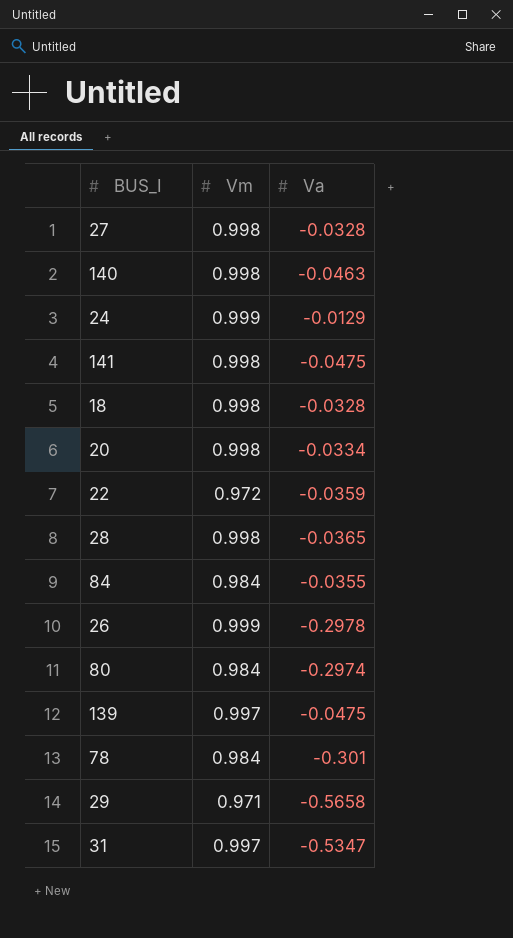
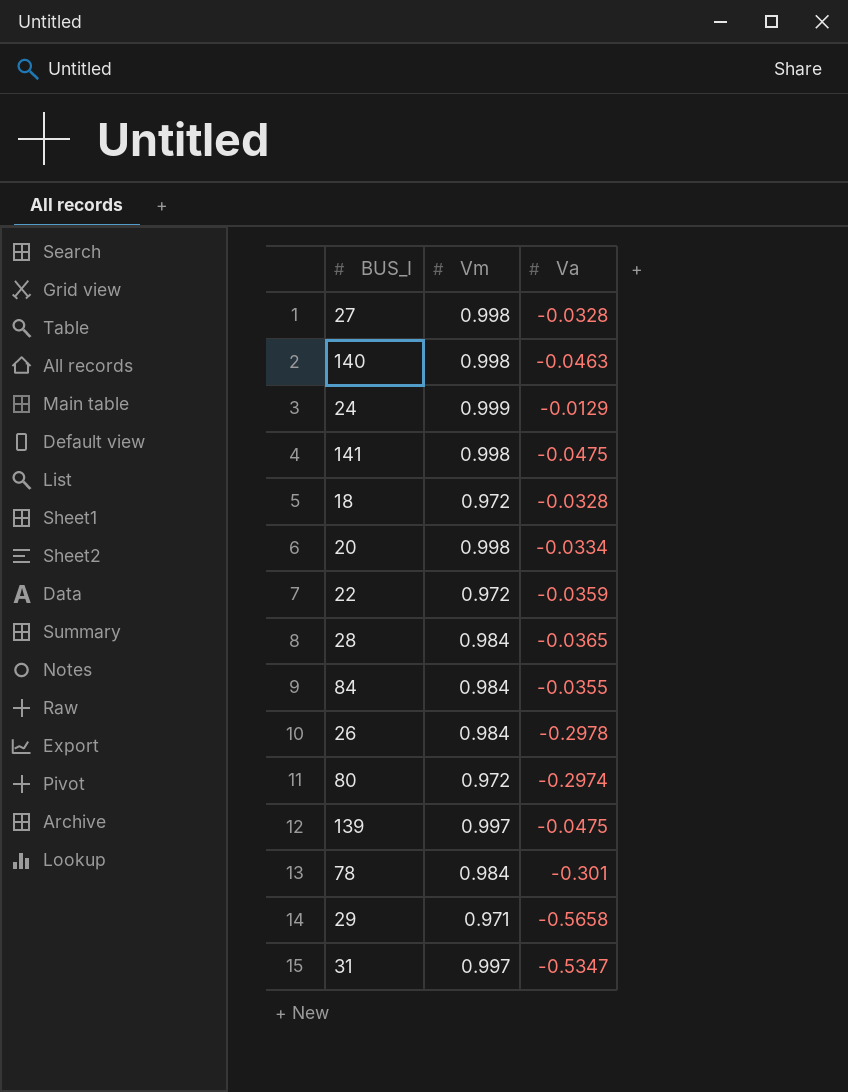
18 | Vm: 0.998 -> 0.972
28 | Vm: 0.998 -> 0.984
26 | Vm: 0.999 -> 0.984
80 | Vm: 0.984 -> 0.972

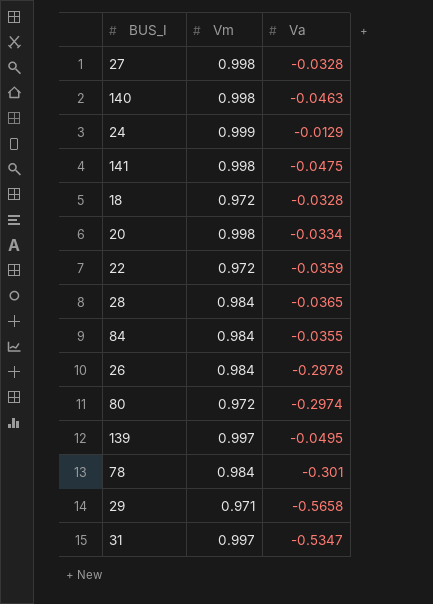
139 | Va: -0.0475 -> -0.0495

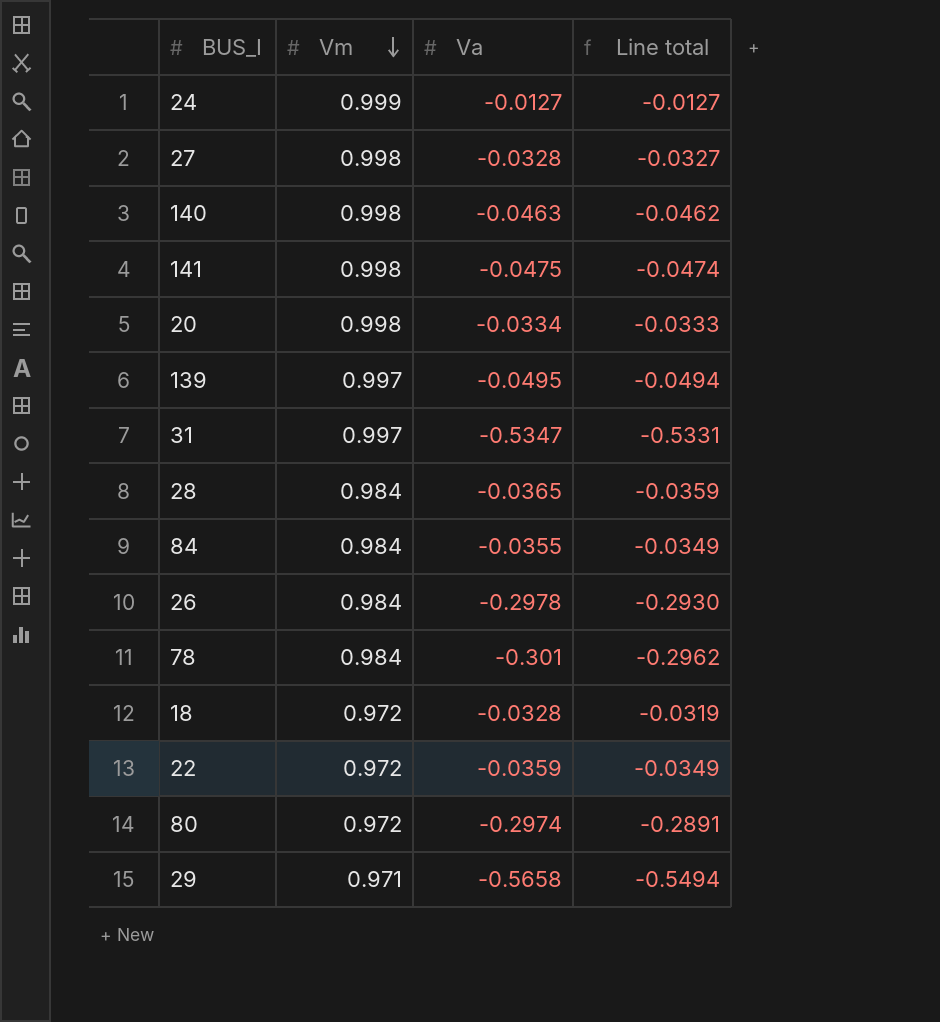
row order: none -> Vm descending
column Line total | formula: none -> [Vm] * [Va]
24 | Va: -0.0129 -> -0.0127

